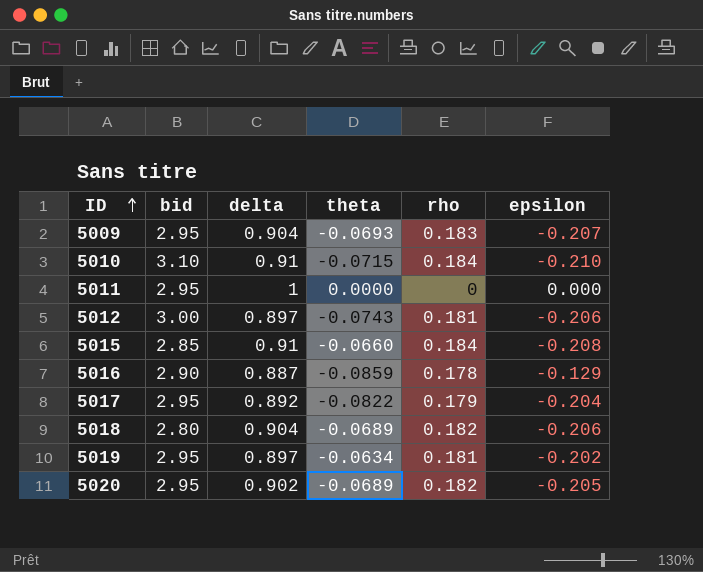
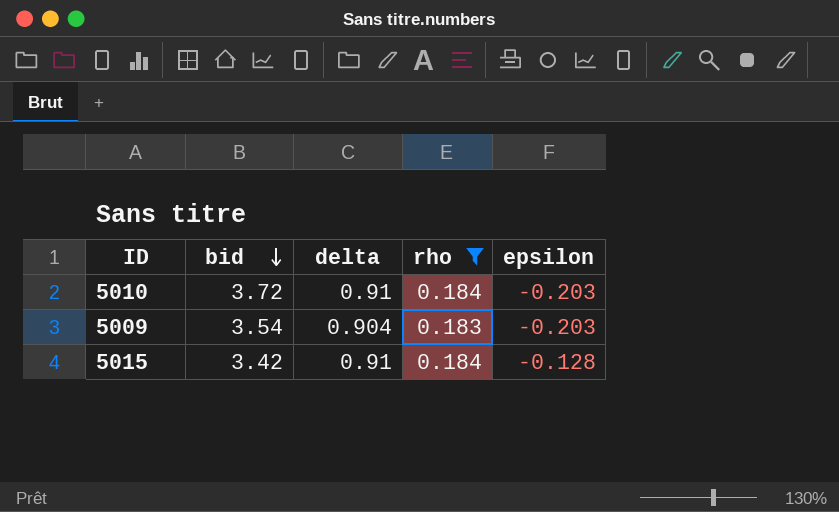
filter: none -> rho >= 0.183
row order: ID ascending -> bid descending
column theta | position: 4 -> none
5010 | bid: 3.10 -> 3.72
5010 | epsilon: -0.210 -> -0.203
5009 | bid: 2.95 -> 3.54
5009 | epsilon: -0.207 -> -0.203
5015 | bid: 2.85 -> 3.42
5015 | epsilon: -0.208 -> -0.128

